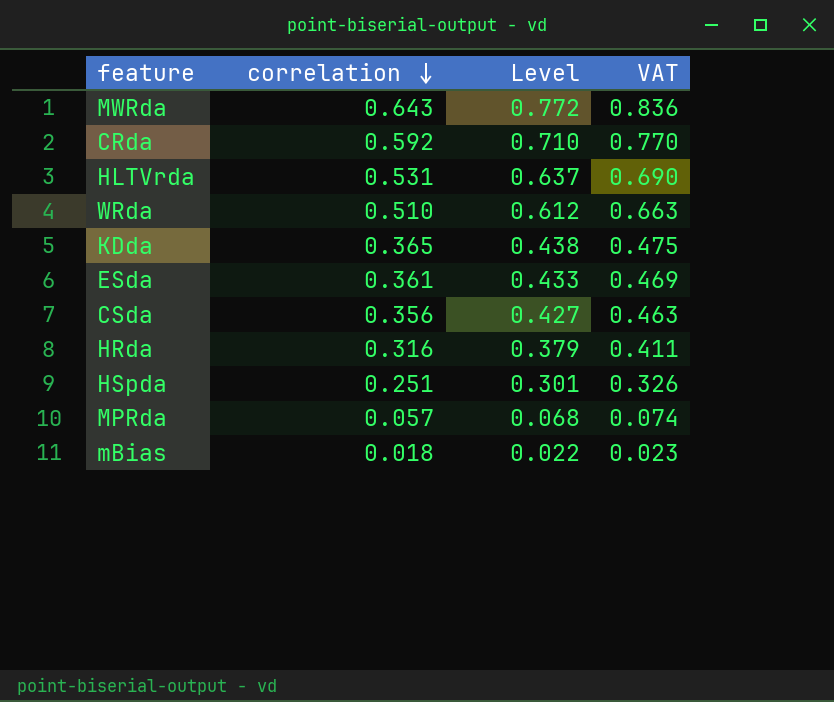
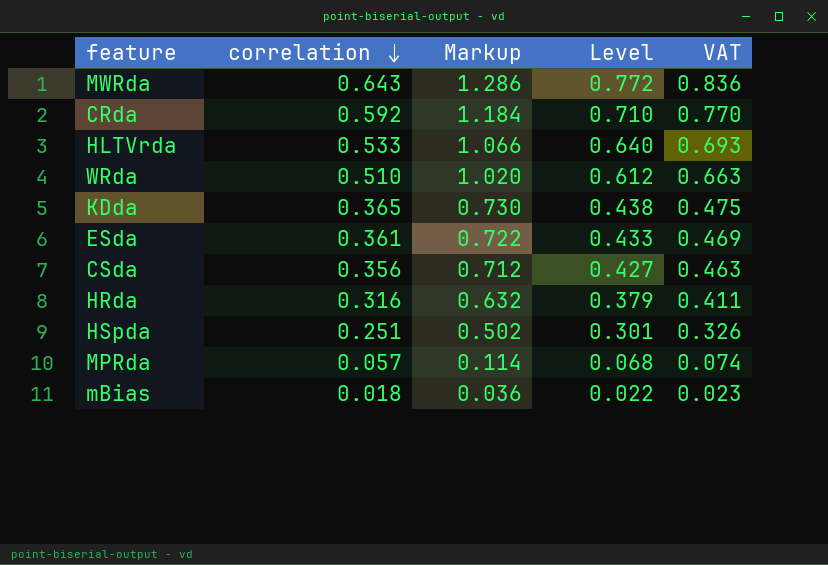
column Markup | formula: none -> [correlation] * 2
HLTVrda | correlation: 0.531 -> 0.533
HLTVrda | Level: 0.637 -> 0.640
HLTVrda | VAT: 0.690 -> 0.693

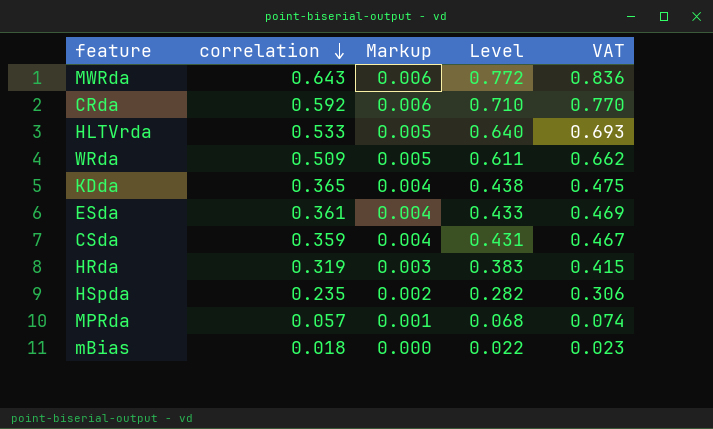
column Markup | formula: [correlation] * 2 -> [correlation] * 0.01
WRda | correlation: 0.510 -> 0.509
WRda | Level: 0.612 -> 0.611
WRda | VAT: 0.663 -> 0.662
CSda | correlation: 0.356 -> 0.359
CSda | Level: 0.427 -> 0.431
CSda | VAT: 0.463 -> 0.467
HRda | correlation: 0.316 -> 0.319
HRda | Level: 0.379 -> 0.383
HRda | VAT: 0.411 -> 0.415
HSpda | correlation: 0.251 -> 0.235
HSpda | Level: 0.301 -> 0.282
HSpda | VAT: 0.326 -> 0.306

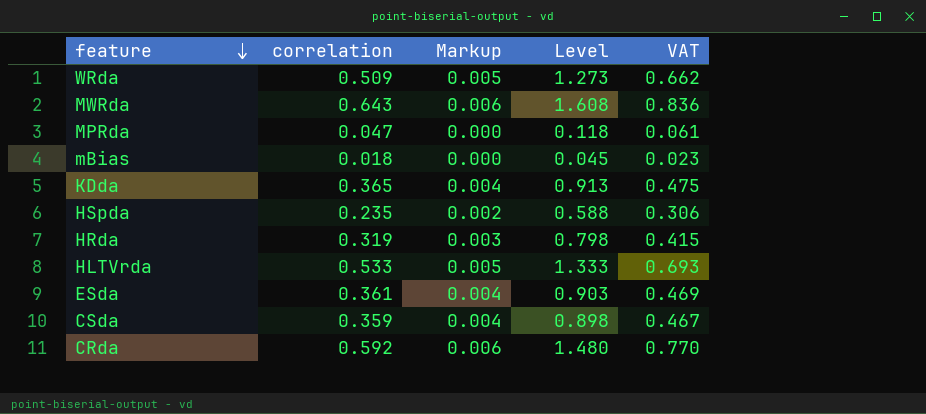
row order: correlation descending -> feature descending
column Level | formula: [correlation] * 1.2 -> [correlation] * 2.5
MPRda | correlation: 0.057 -> 0.047
MPRda | Markup: 0.001 -> 0.000
MPRda | VAT: 0.074 -> 0.061

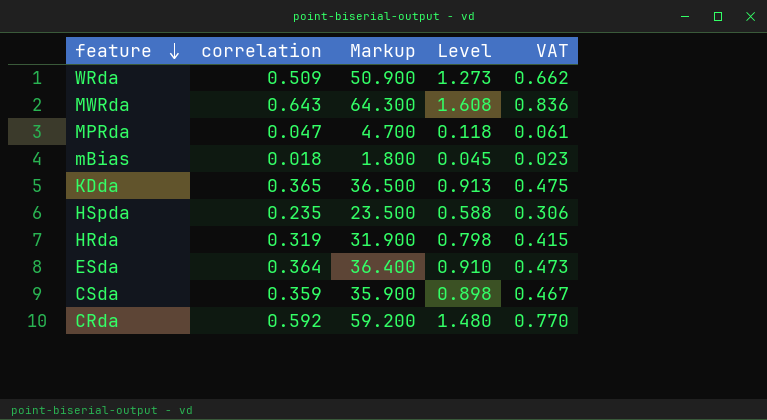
column Markup | formula: [correlation] * 0.01 -> [correlation] * 100
row HLTVrda: 0.533 | 0.005 | 1.333 | 0.693 -> none
ESda | correlation: 0.361 -> 0.364
ESda | Level: 0.903 -> 0.910
ESda | VAT: 0.469 -> 0.473

